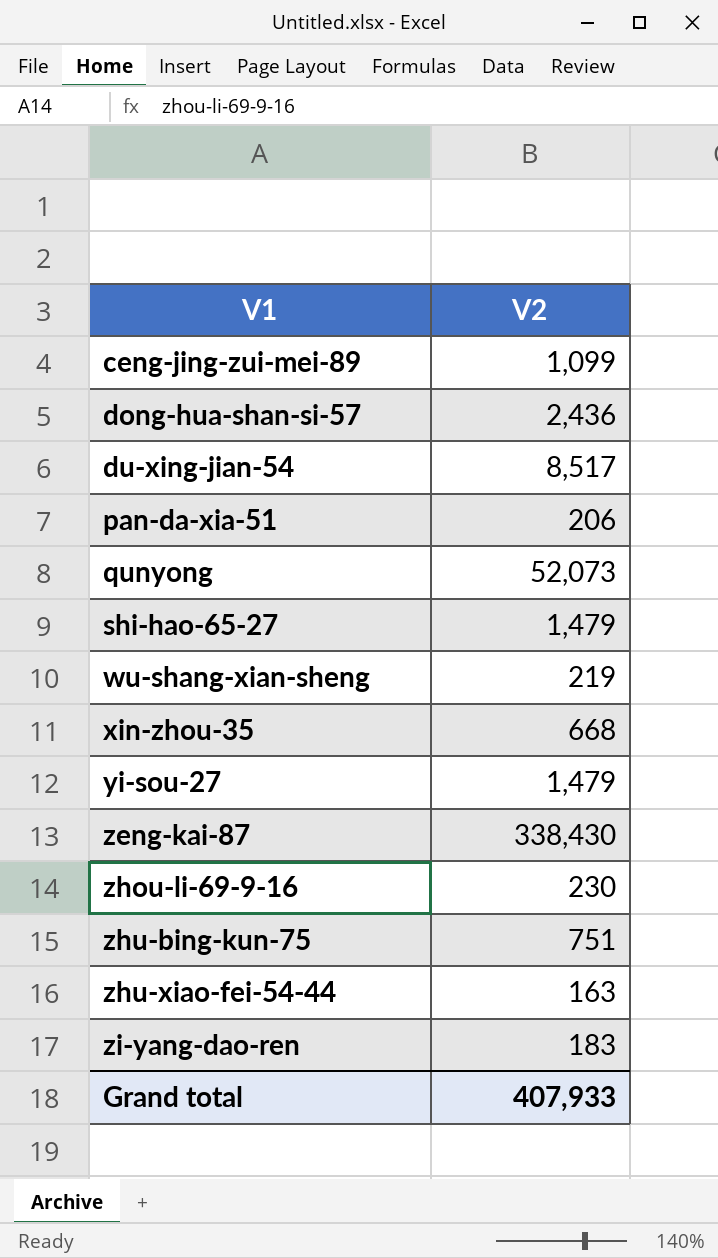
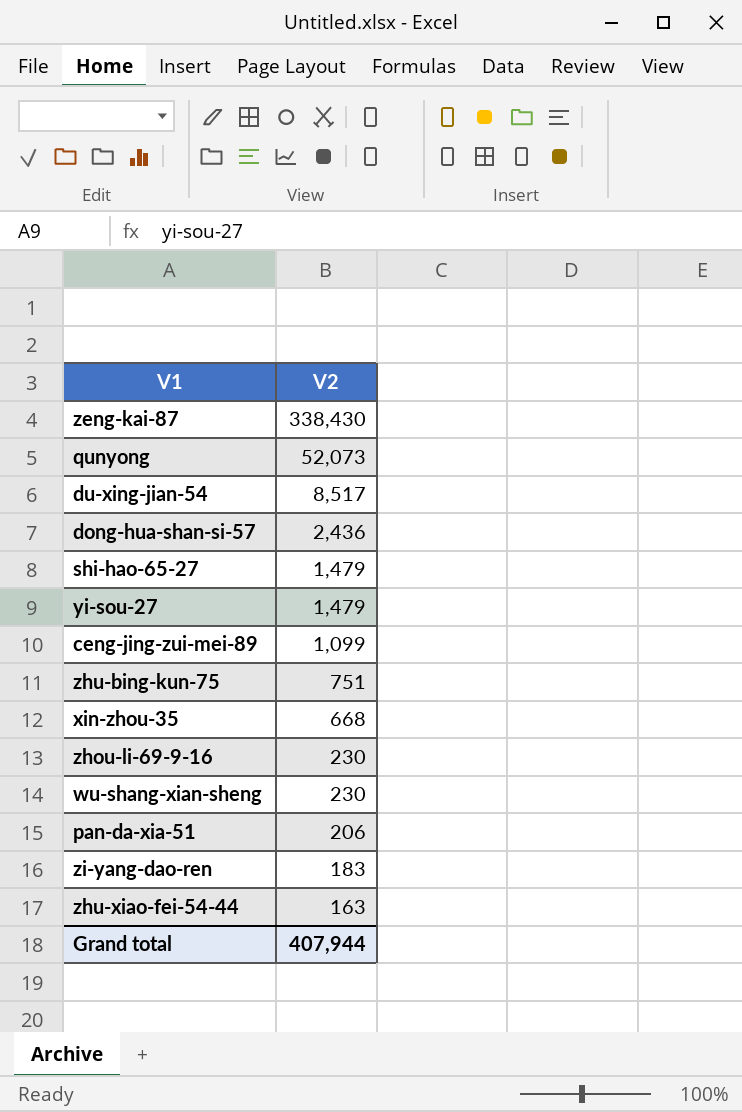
row order: V1 ascending -> V2 descending
wu-shang-xian-sheng | V2: 219 -> 230
Grand total | V2: 407,933 -> 407,944

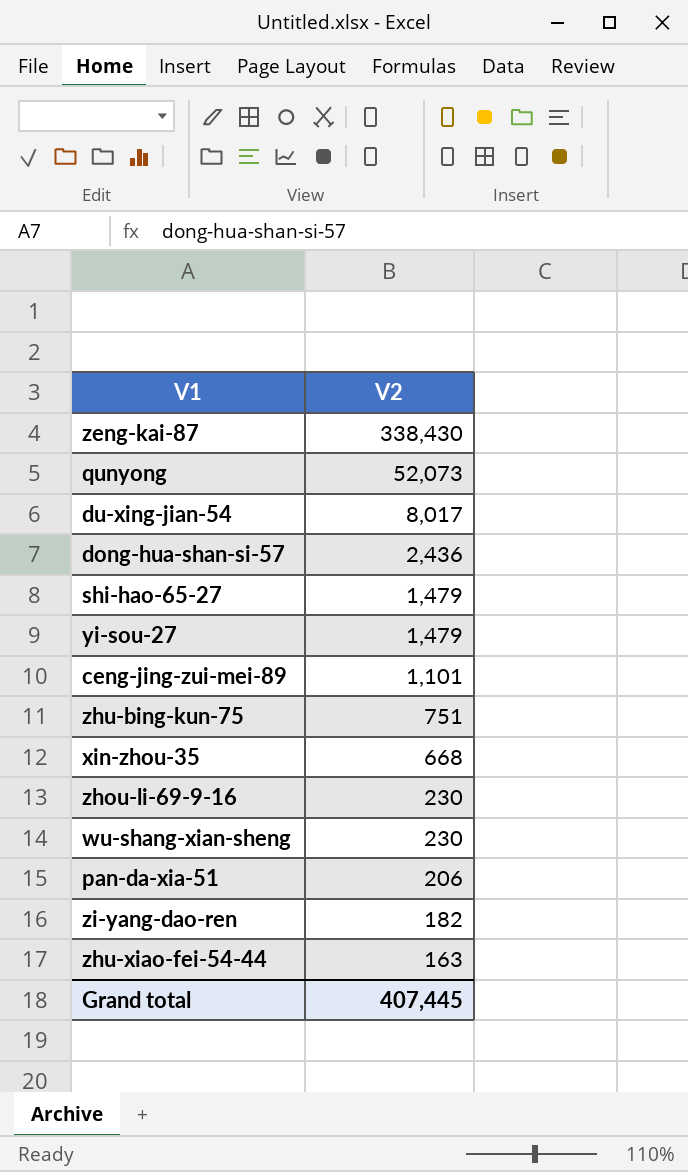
du-xing-jian-54 | V2: 8,517 -> 8,017
ceng-jing-zui-mei-89 | V2: 1,099 -> 1,101
zi-yang-dao-ren | V2: 183 -> 182
Grand total | V2: 407,944 -> 407,445

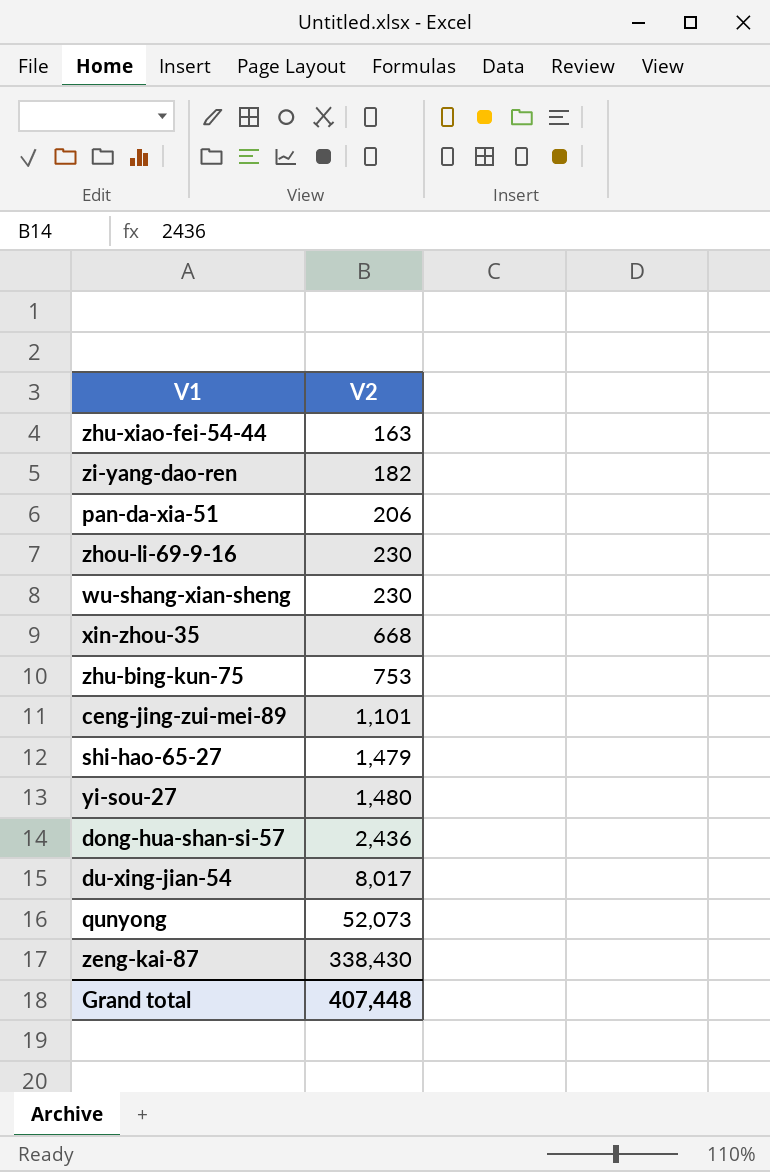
row order: V2 descending -> V2 ascending
zhu-bing-kun-75 | V2: 751 -> 753
yi-sou-27 | V2: 1,479 -> 1,480
Grand total | V2: 407,445 -> 407,448

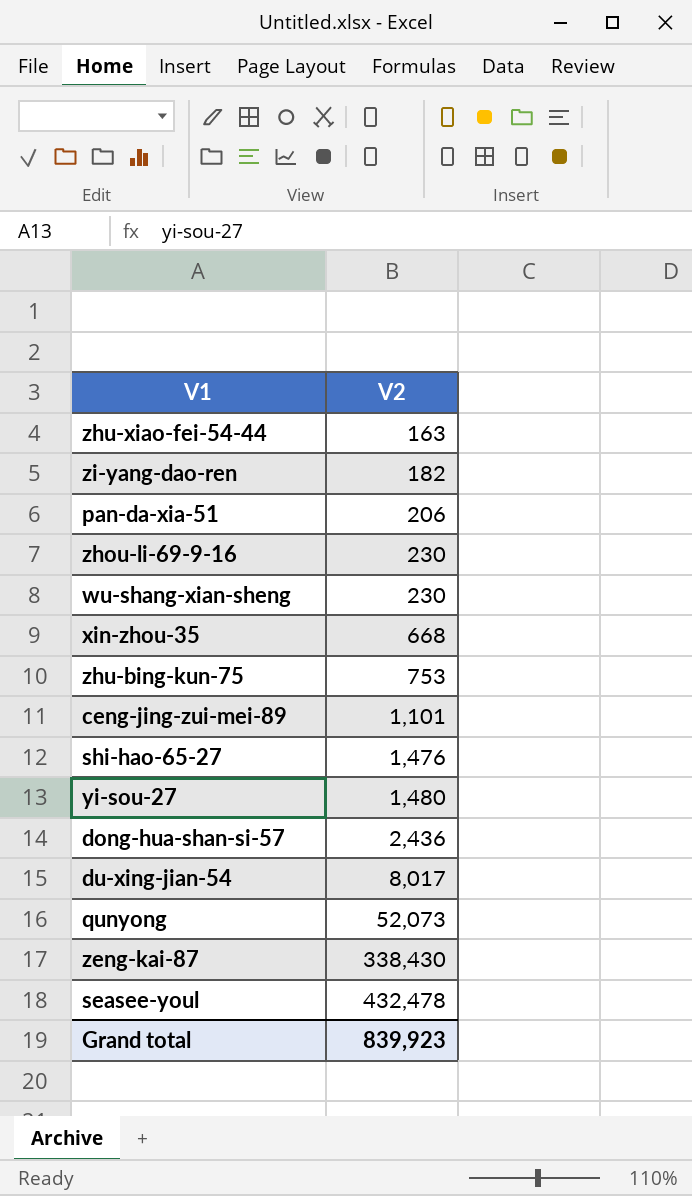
shi-hao-65-27 | V2: 1,479 -> 1,476
row seasee-youl: none -> 432,478
Grand total | V2: 407,448 -> 839,923

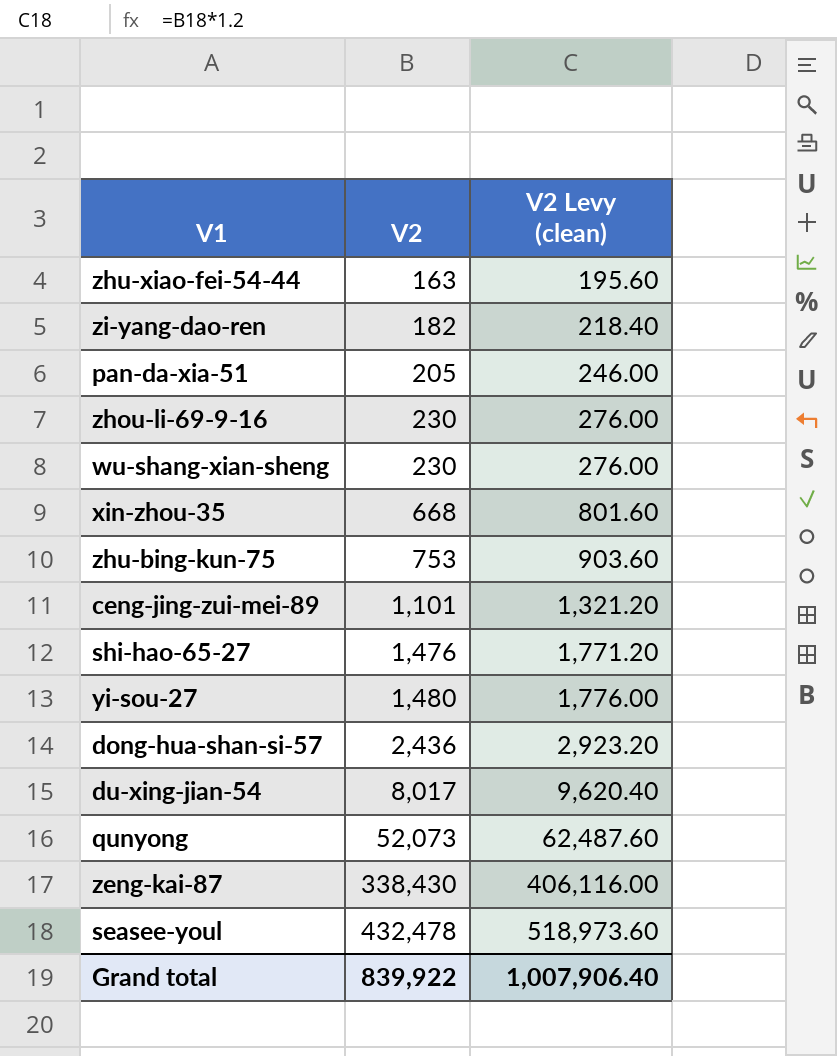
column V2 Levy (clean) | formula: none -> [V2] * 1.2
pan-da-xia-51 | V2: 206 -> 205
Grand total | V2: 839,923 -> 839,922

